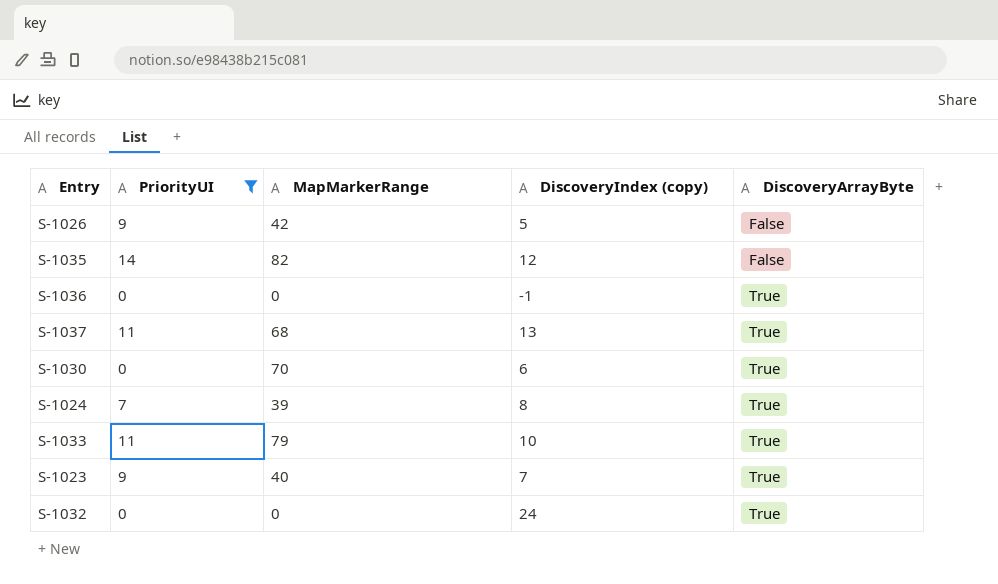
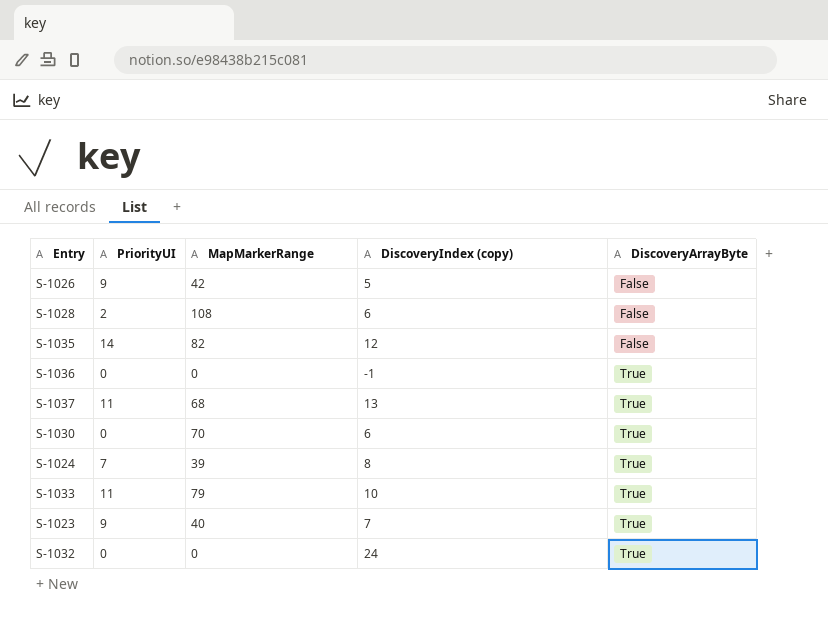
filter: PriorityUI != 2 -> none

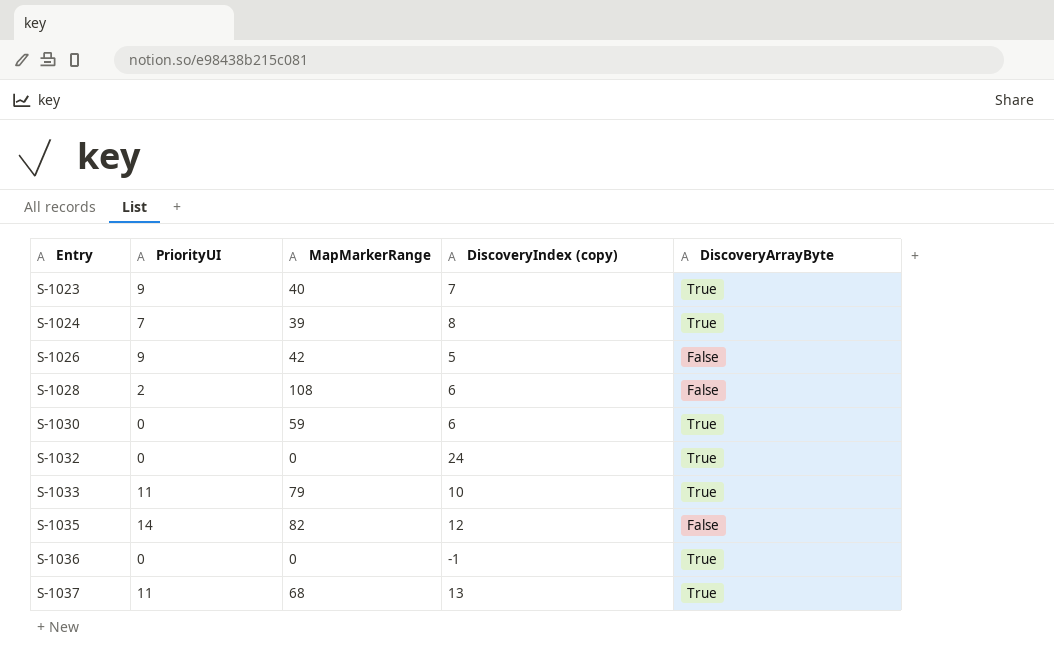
row order: DiscoveryArrayByte ascending -> Entry ascending
S-1030 | MapMarkerRange: 70 -> 59

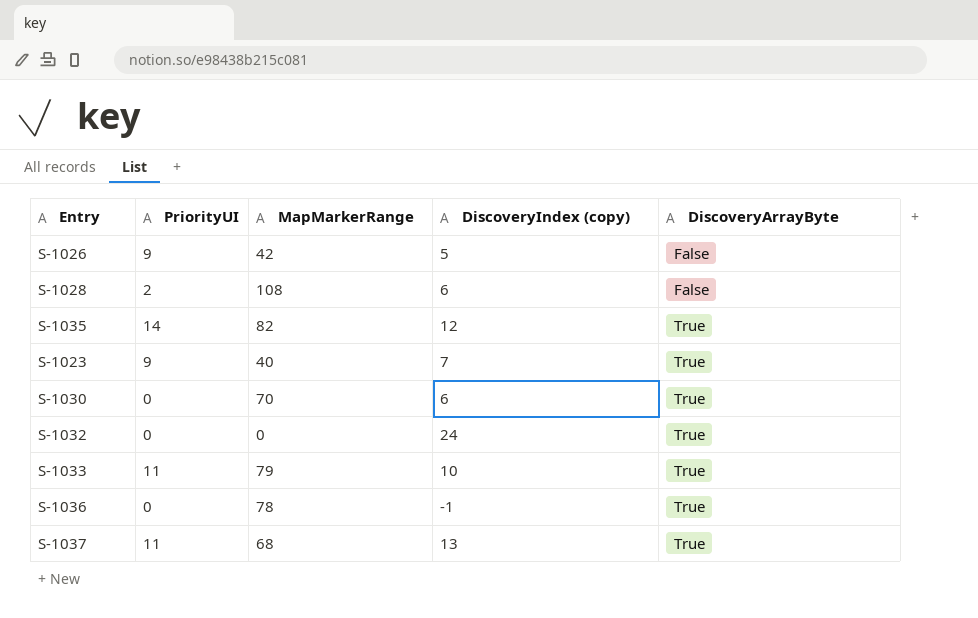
row order: Entry ascending -> DiscoveryArrayByte ascending
row S-1024: 7 | 39 | 8 | True -> none
S-1035 | DiscoveryArrayByte: False -> True
S-1030 | MapMarkerRange: 59 -> 70
S-1036 | MapMarkerRange: 0 -> 78

